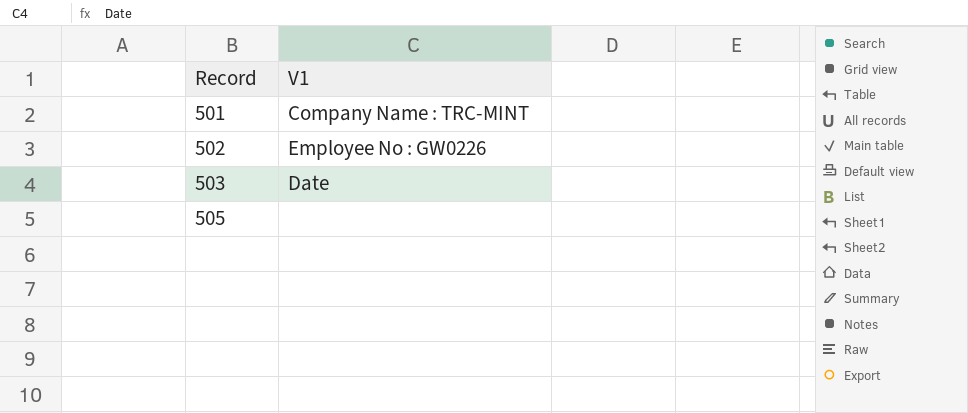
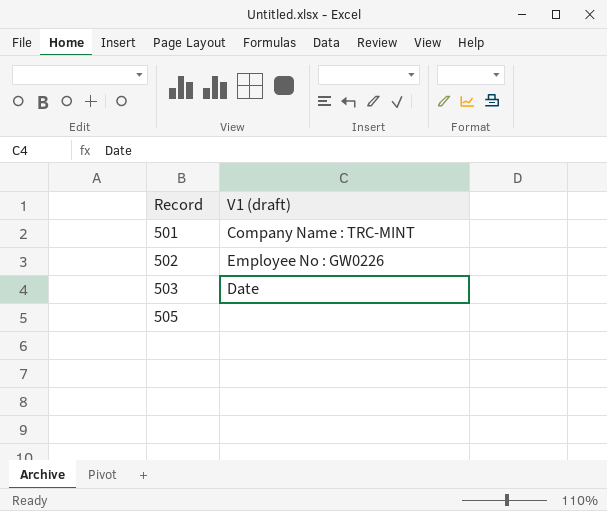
column name: V1 -> V1 (draft)

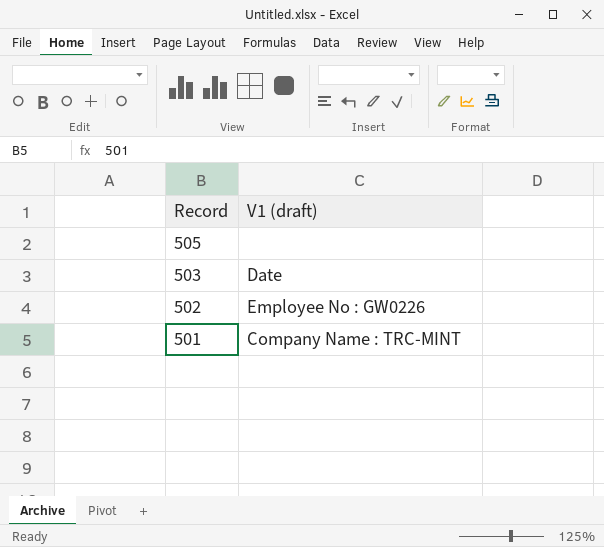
row order: Record ascending -> Record descending

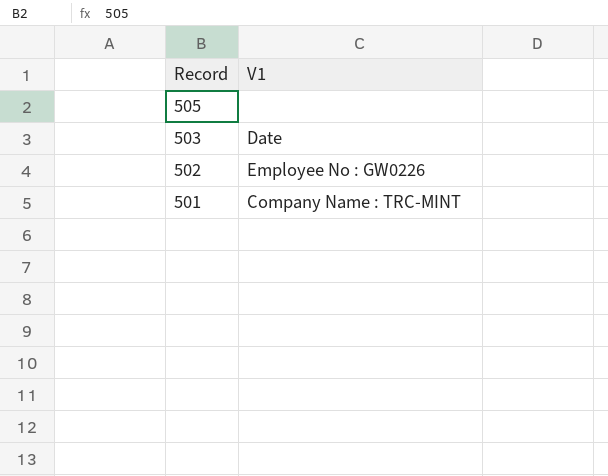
column name: V1 (draft) -> V1

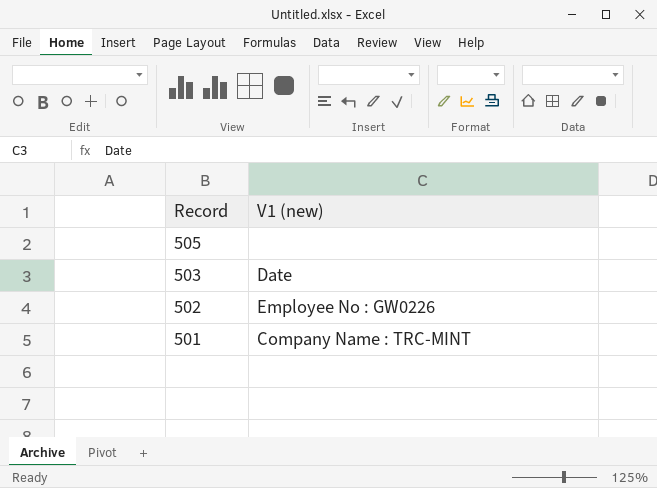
column name: V1 -> V1 (new)

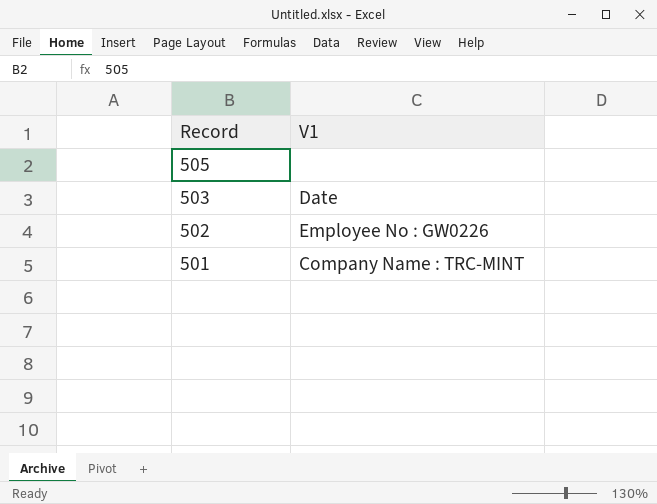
column name: V1 (new) -> V1

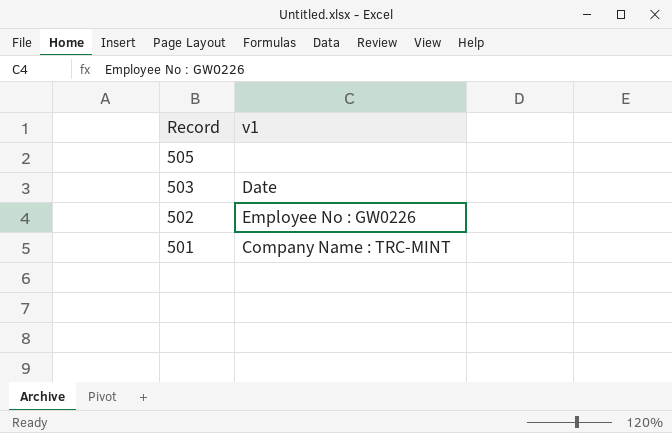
column name: V1 -> v1

